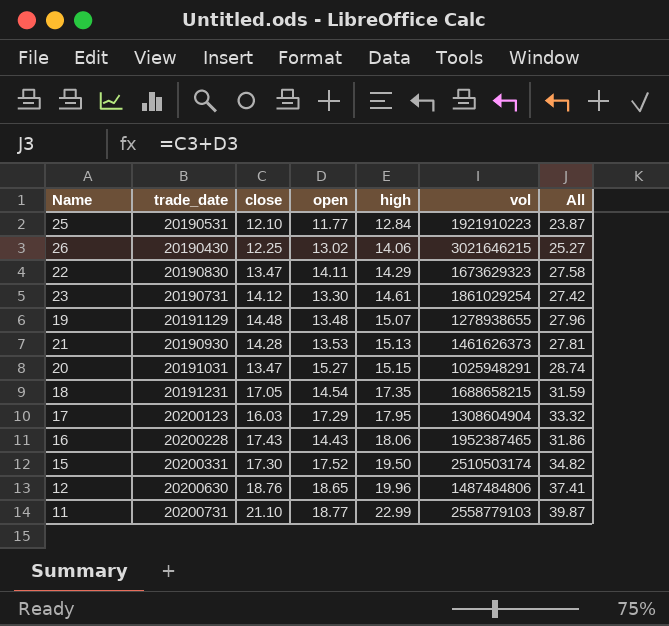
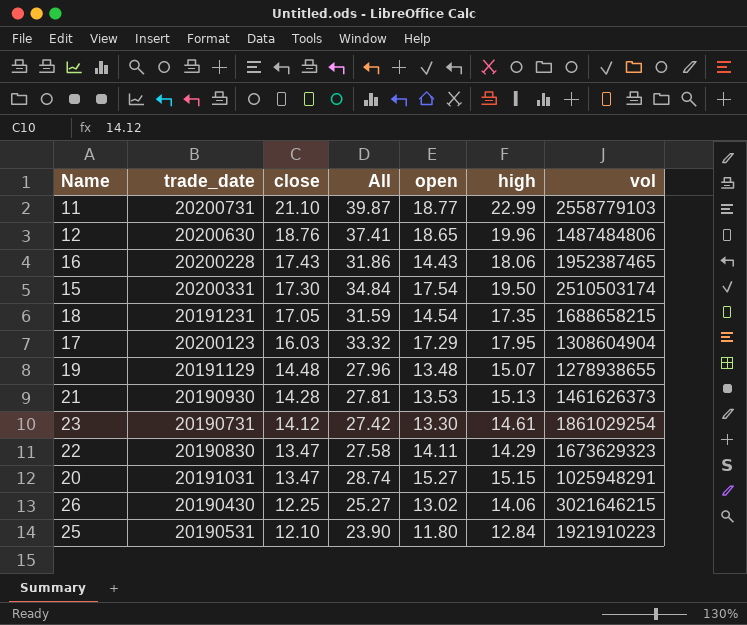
row order: high ascending -> close descending
column All | position: 7 -> 4
15 | All: 34.82 -> 34.84
15 | open: 17.52 -> 17.54
25 | All: 23.87 -> 23.90
25 | open: 11.77 -> 11.80

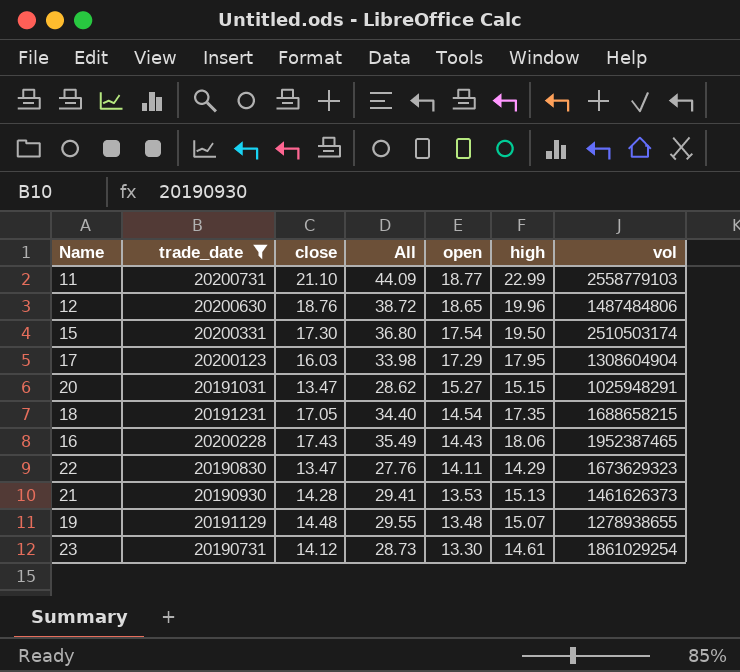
filter: none -> trade_date >= 20190731
row order: close descending -> open descending
column All | formula: [close] + [open] -> [close] + [high]

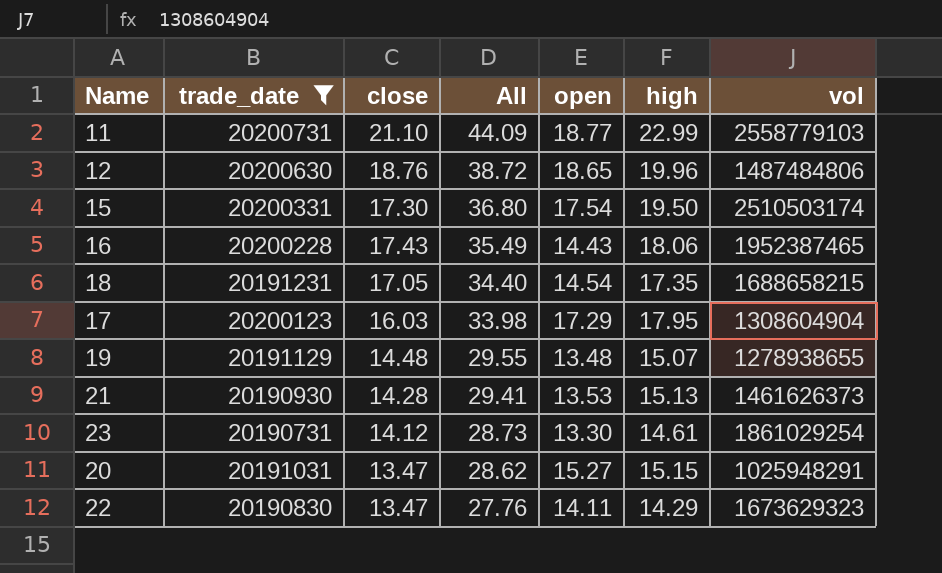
row order: open descending -> All descending

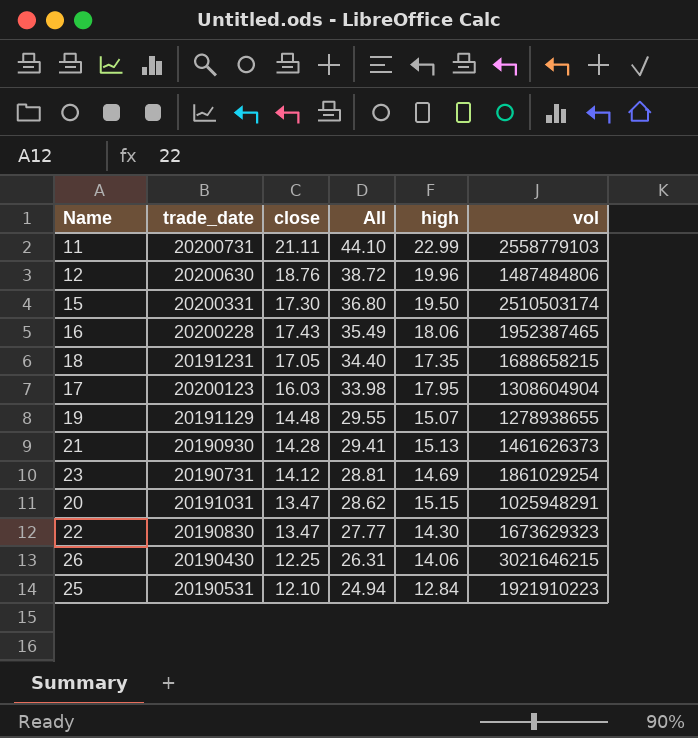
filter: trade_date >= 20190731 -> none
column open | position: 5 -> none
11 | close: 21.10 -> 21.11
11 | All: 44.09 -> 44.10
23 | All: 28.73 -> 28.81
23 | high: 14.61 -> 14.69
22 | All: 27.76 -> 27.77
22 | high: 14.29 -> 14.30

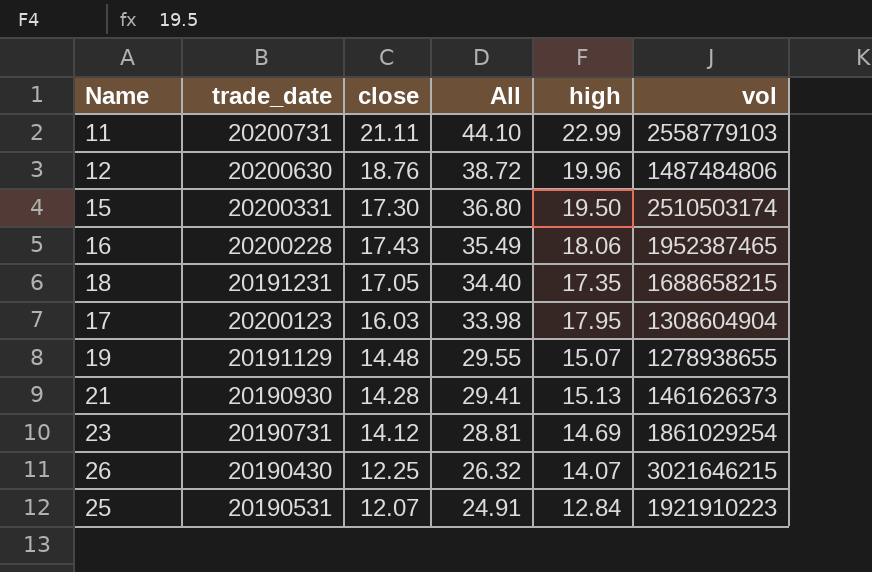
row 20: 20191031 | 13.47 | 28.62 | 15.15 | 1025948291 -> none
row 22: 20190830 | 13.47 | 27.77 | 14.30 | 1673629323 -> none
26 | All: 26.31 -> 26.32
26 | high: 14.06 -> 14.07
25 | close: 12.10 -> 12.07
25 | All: 24.94 -> 24.91

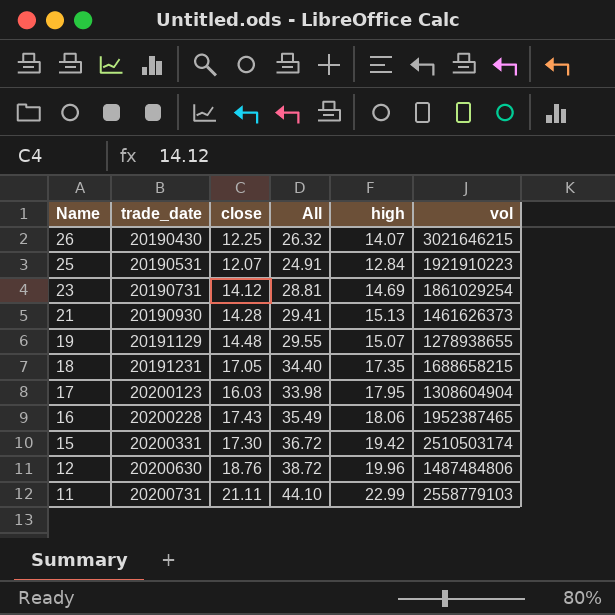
row order: All descending -> Name descending
15 | All: 36.80 -> 36.72
15 | high: 19.50 -> 19.42

